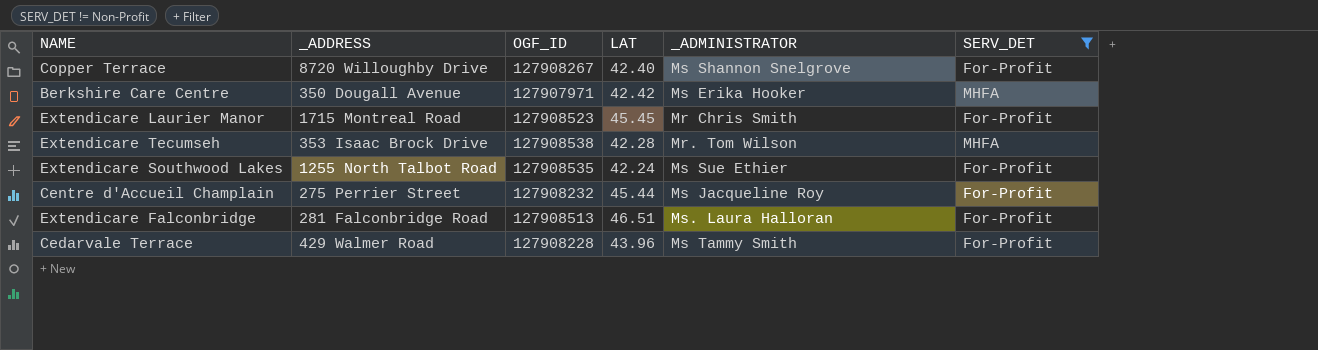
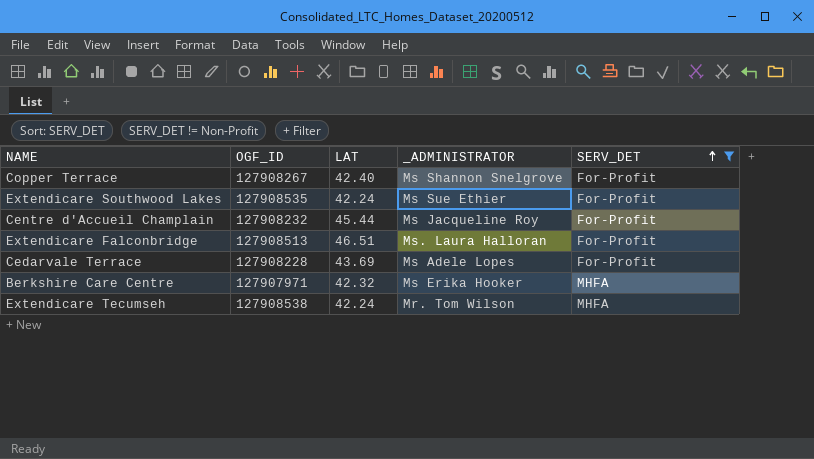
row order: none -> SERV_DET ascending
column _ADDRESS | position: 2 -> none
row Extendicare Laurier Manor: 1715 Montreal Road | 127908523 | 45.45 | Mr Chris Smith | For-Profit -> none
Cedarvale Terrace | LAT: 43.96 -> 43.69
Cedarvale Terrace | _ADMINISTRATOR: Ms Tammy Smith -> Ms Adele Lopes
Berkshire Care Centre | LAT: 42.42 -> 42.32
Extendicare Tecumseh | LAT: 42.28 -> 42.24

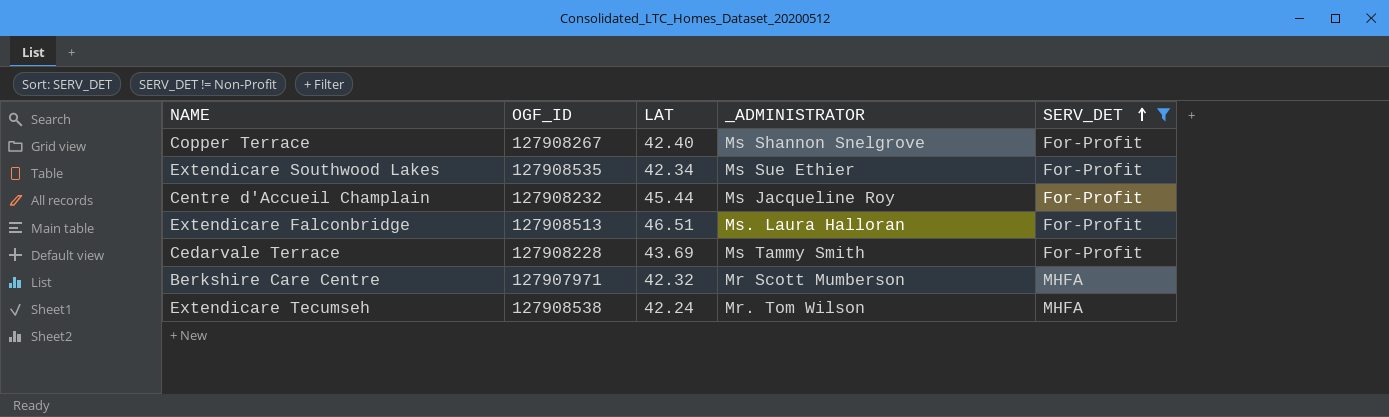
Extendicare Southwood Lakes | LAT: 42.24 -> 42.34
Cedarvale Terrace | _ADMINISTRATOR: Ms Adele Lopes -> Ms Tammy Smith
Berkshire Care Centre | _ADMINISTRATOR: Ms Erika Hooker -> Mr Scott Mumberson

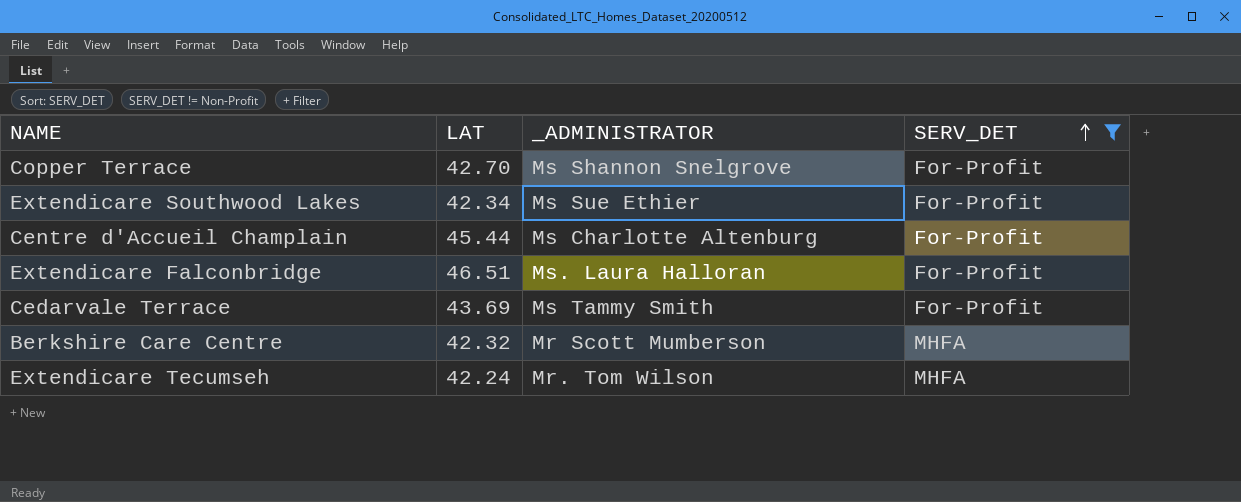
column OGF_ID | position: 2 -> none
Copper Terrace | LAT: 42.40 -> 42.70
Centre d'Accueil Champlain | _ADMINISTRATOR: Ms Jacqueline Roy -> Ms Charlotte Altenburg

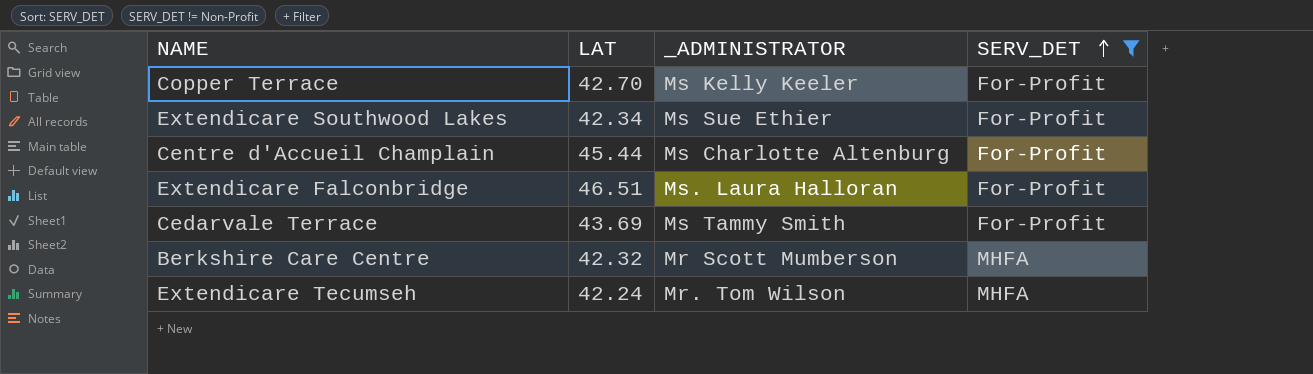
Copper Terrace | _ADMINISTRATOR: Ms Shannon Snelgrove -> Ms Kelly Keeler

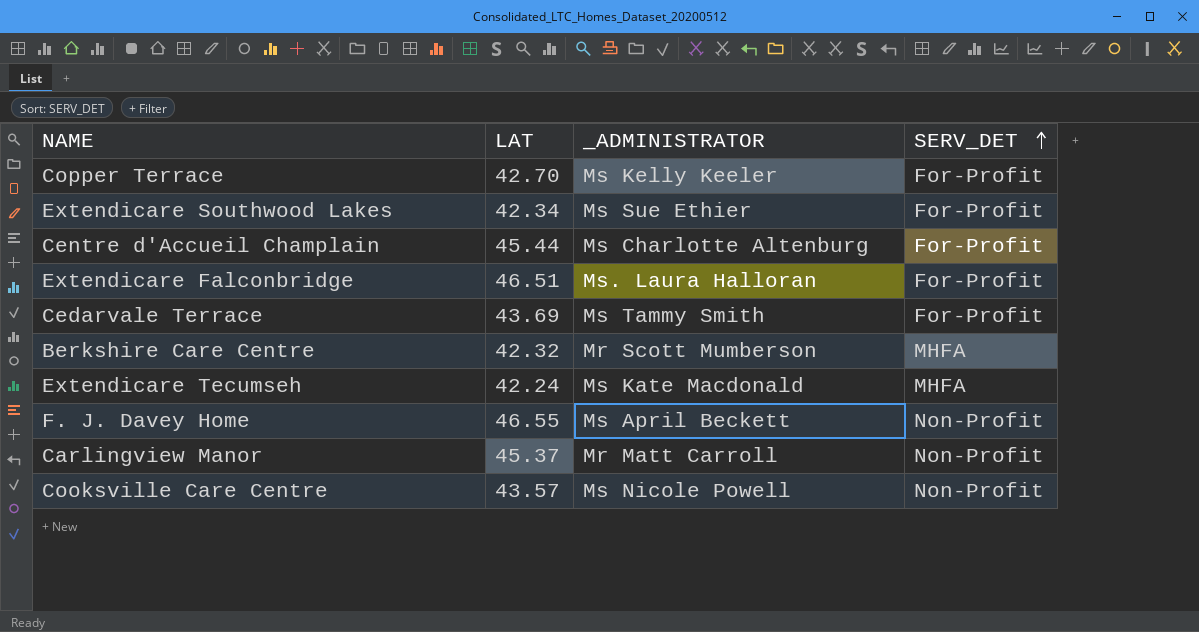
filter: SERV_DET != Non-Profit -> none
Extendicare Tecumseh | _ADMINISTRATOR: Mr. Tom Wilson -> Ms Kate Macdonald

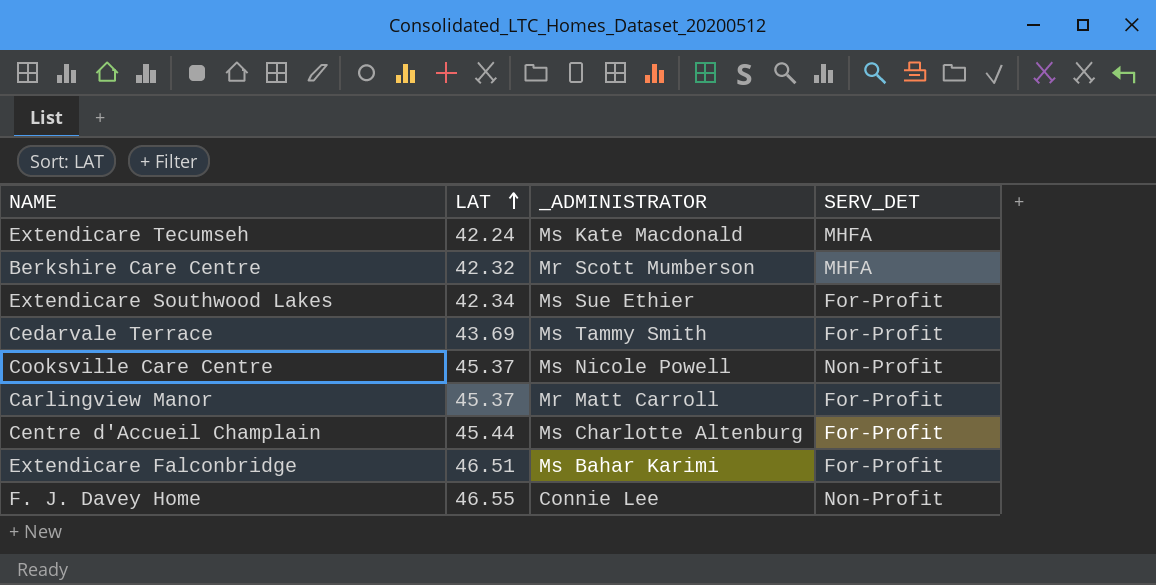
row order: SERV_DET ascending -> LAT ascending
row Copper Terrace: 42.70 | Ms Kelly Keeler | For-Profit -> none
Cooksville Care Centre | LAT: 43.57 -> 45.37
Carlingview Manor | SERV_DET: Non-Profit -> For-Profit
Extendicare Falconbridge | _ADMINISTRATOR: Ms. Laura Halloran -> Ms Bahar Karimi
F. J. Davey Home | _ADMINISTRATOR: Ms April Beckett -> Connie Lee

